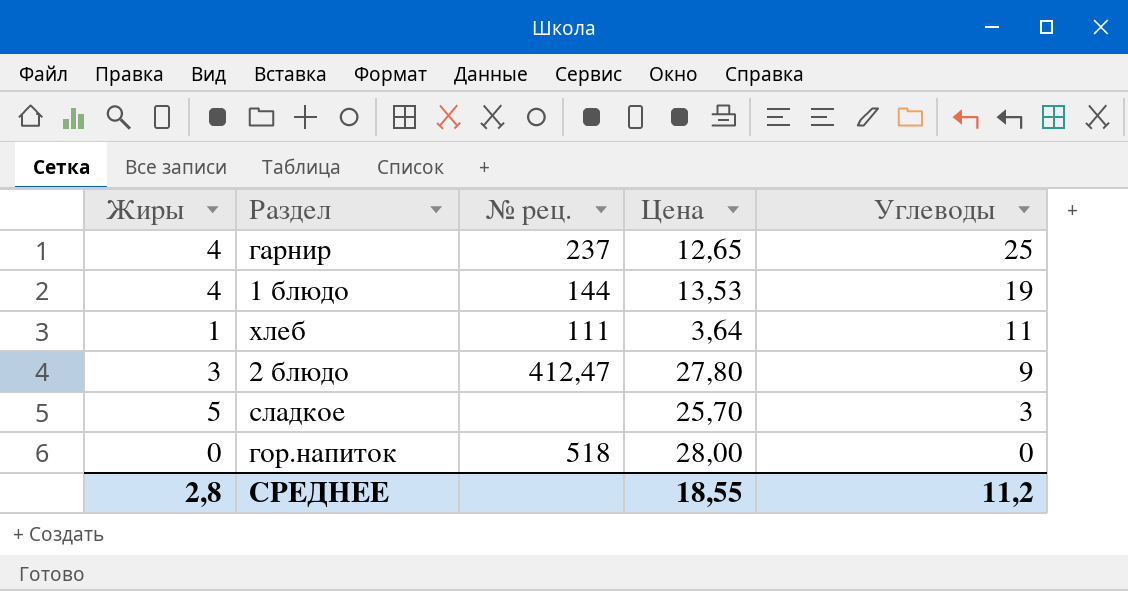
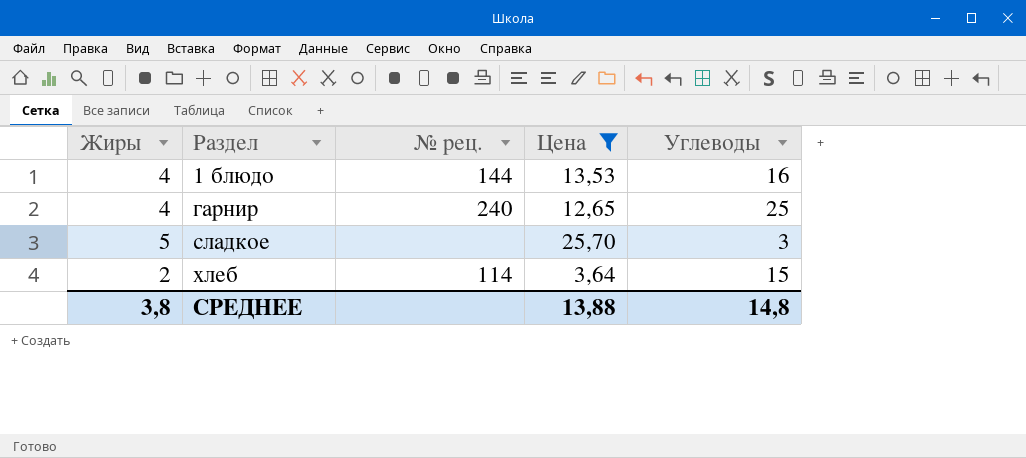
filter: none -> Цена <= 25,70
row order: Углеводы descending -> Раздел ascending
1 блюдо | Углеводы: 19 -> 16
гарнир | № рец.: 237 -> 240
хлеб | Жиры: 1 -> 2
хлеб | № рец.: 111 -> 114
хлеб | Углеводы: 11 -> 15
СРЕДНЕЕ | Жиры: 2,8 -> 3,8
СРЕДНЕЕ | Цена: 18,55 -> 13,88
СРЕДНЕЕ | Углеводы: 11,2 -> 14,8

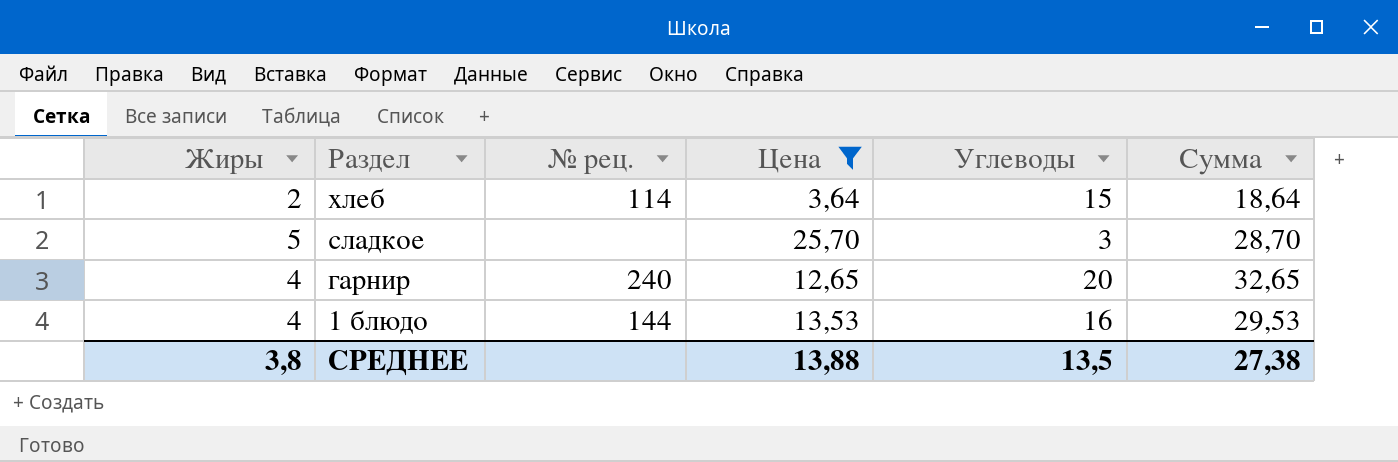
row order: Раздел ascending -> Раздел descending
column Сумма | formula: none -> [Цена] + [Углеводы]
гарнир | Углеводы: 25 -> 20
СРЕДНЕЕ | Углеводы: 14,8 -> 13,5

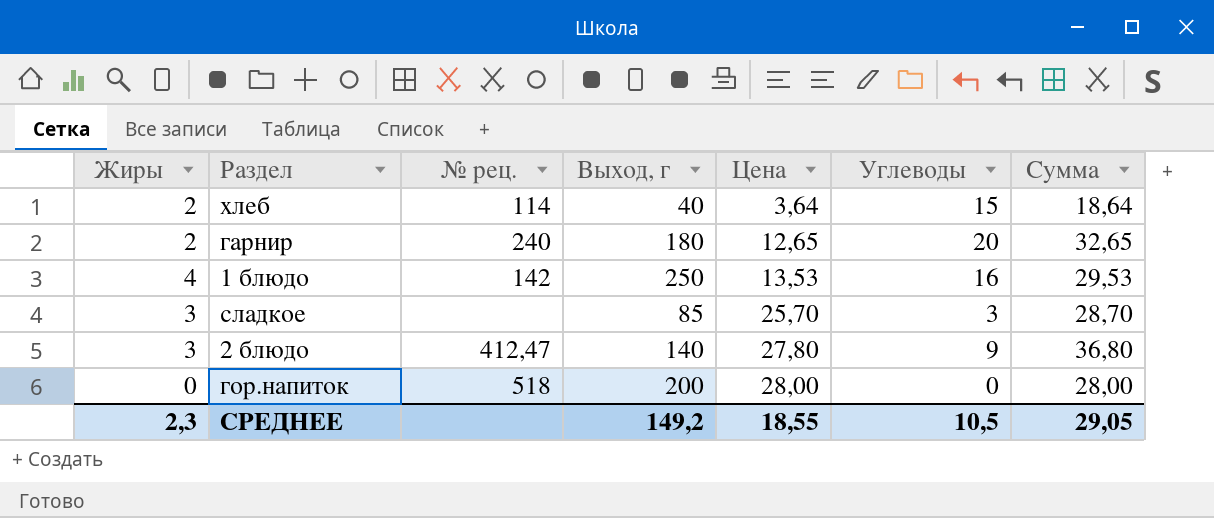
filter: Цена <= 25,70 -> none
row order: Раздел descending -> Цена ascending
column Выход, г | position: none -> 4
гарнир | Жиры: 4 -> 2
1 блюдо | № рец.: 144 -> 142
сладкое | Жиры: 5 -> 3
СРЕДНЕЕ | Жиры: 3,8 -> 2,3
СРЕДНЕЕ | Цена: 13,88 -> 18,55
СРЕДНЕЕ | Углеводы: 13,5 -> 10,5
СРЕДНЕЕ | Сумма: 27,38 -> 29,05

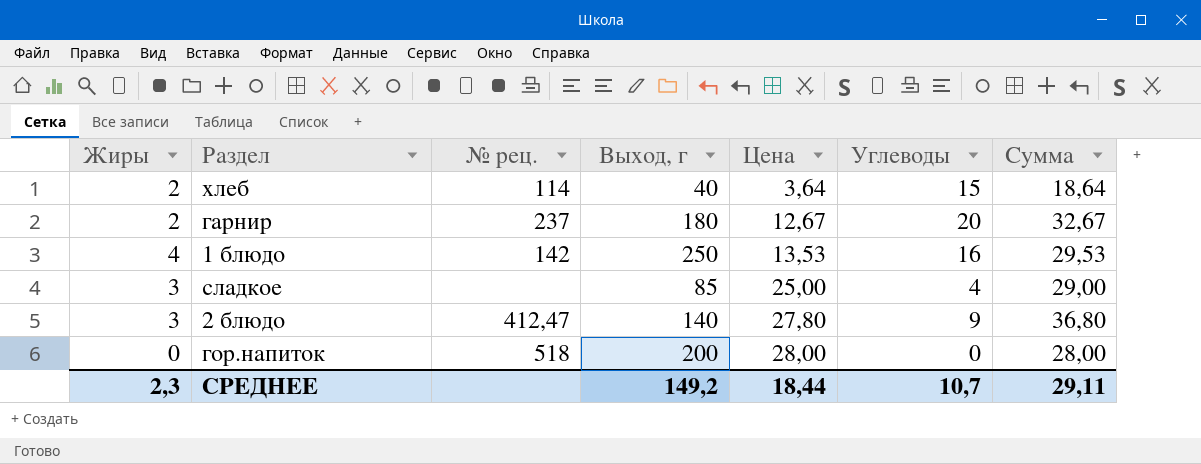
гарнир | № рец.: 240 -> 237
гарнир | Цена: 12,65 -> 12,67
гарнир | Сумма: 32,65 -> 32,67
сладкое | Цена: 25,70 -> 25,00
сладкое | Углеводы: 3 -> 4
сладкое | Сумма: 28,70 -> 29,00
СРЕДНЕЕ | Цена: 18,55 -> 18,44
СРЕДНЕЕ | Углеводы: 10,5 -> 10,7
СРЕДНЕЕ | Сумма: 29,05 -> 29,11

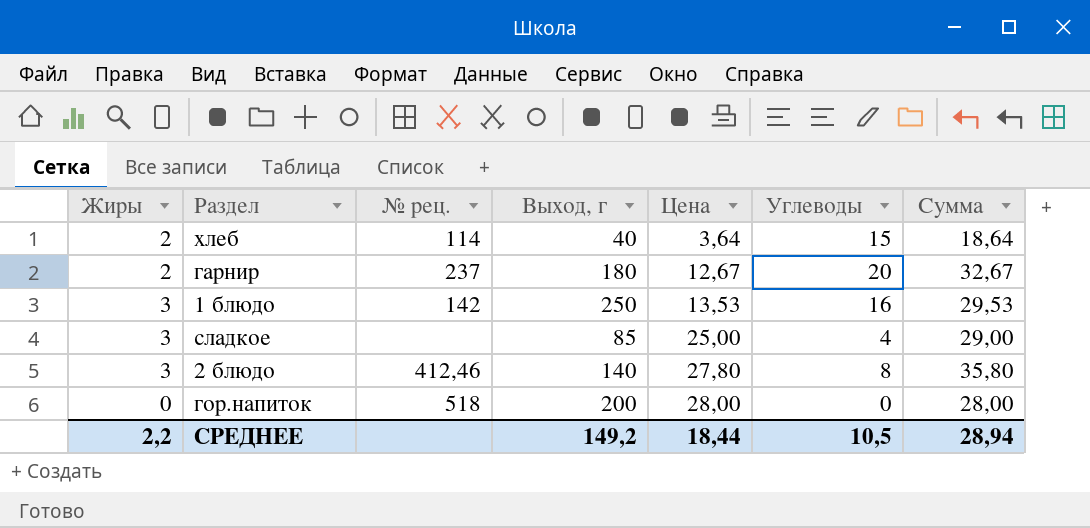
1 блюдо | Жиры: 4 -> 3
2 блюдо | № рец.: 412,47 -> 412,46
2 блюдо | Углеводы: 9 -> 8
2 блюдо | Сумма: 36,80 -> 35,80
СРЕДНЕЕ | Жиры: 2,3 -> 2,2
СРЕДНЕЕ | Углеводы: 10,7 -> 10,5
СРЕДНЕЕ | Сумма: 29,11 -> 28,94

